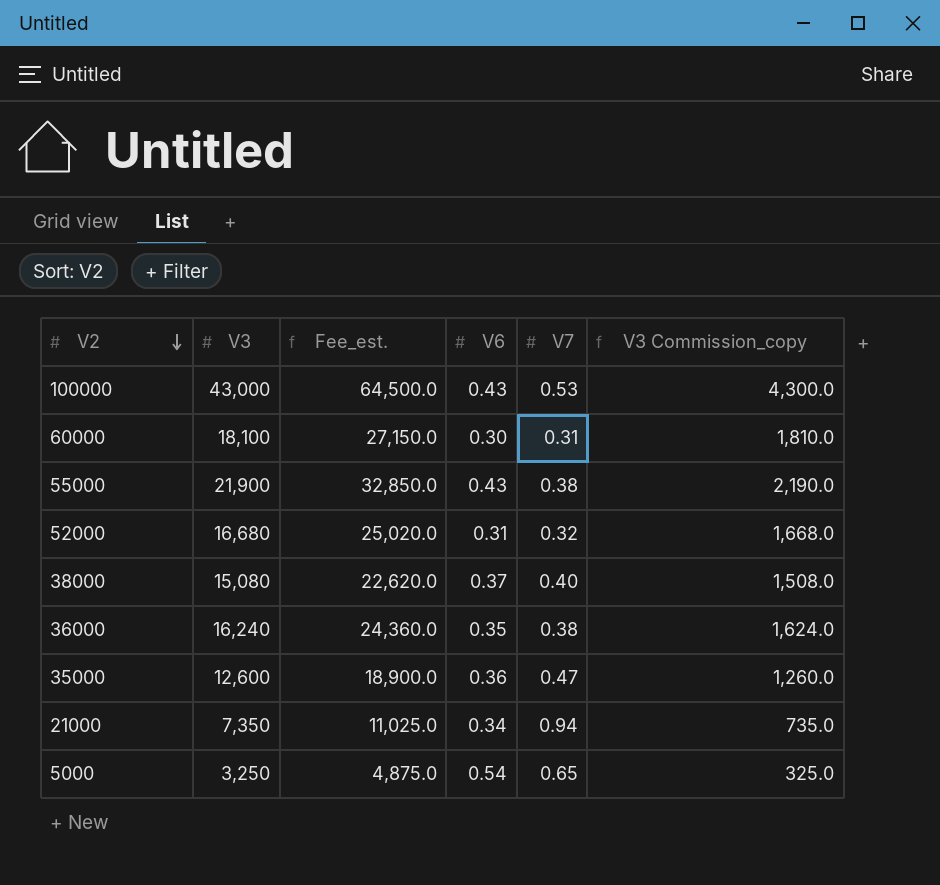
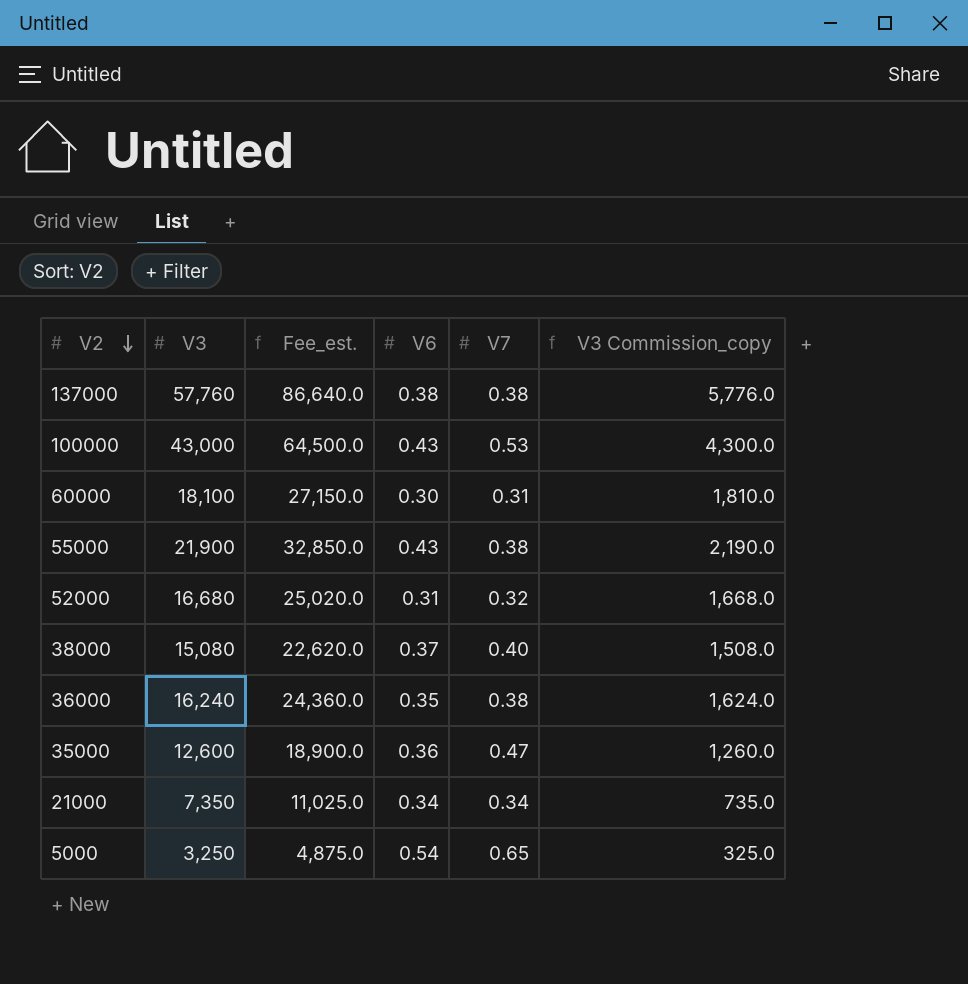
row 137000: none -> 57,760 | 86,640.0 | 0.38 | 0.38 | 5,776.0
21000 | V7: 0.94 -> 0.34

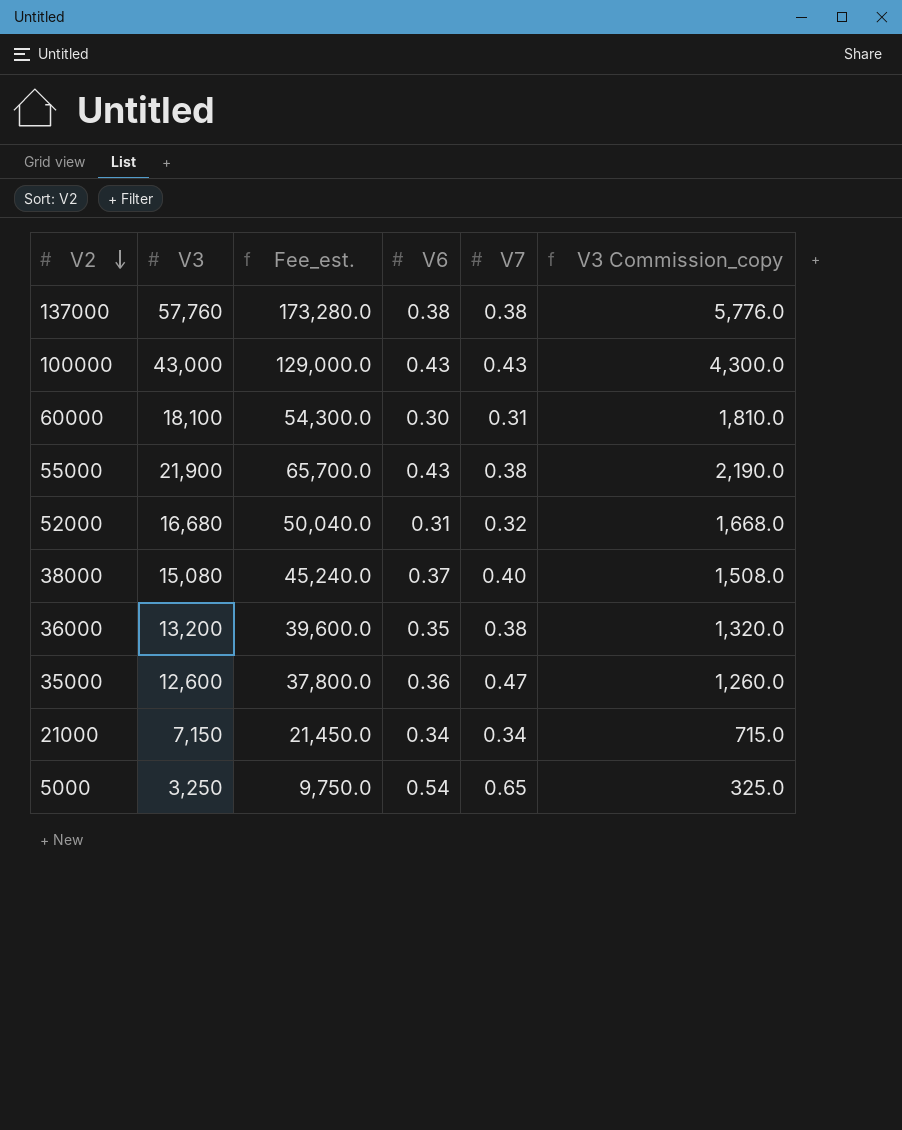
column Fee_est. | formula: [V3] * 1.5 -> [V3] * 3
100000 | V7: 0.53 -> 0.43
36000 | V3: 16,240 -> 13,200
36000 | V3 Commission_copy: 1,624.0 -> 1,320.0
21000 | V3: 7,350 -> 7,150
21000 | V3 Commission_copy: 735.0 -> 715.0

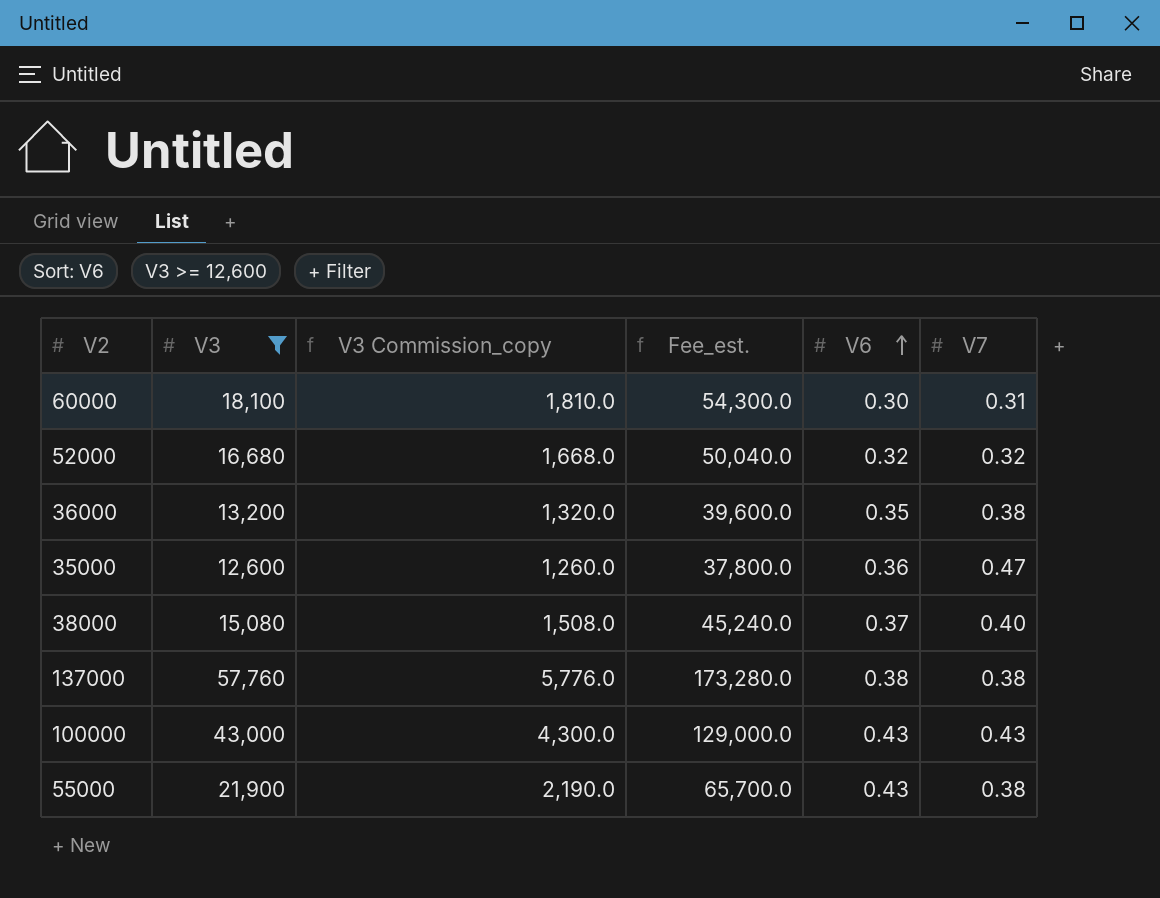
filter: none -> V3 >= 12,600
row order: V2 descending -> V6 ascending
column V3 Commission_copy | position: 6 -> 3
52000 | V6: 0.31 -> 0.32

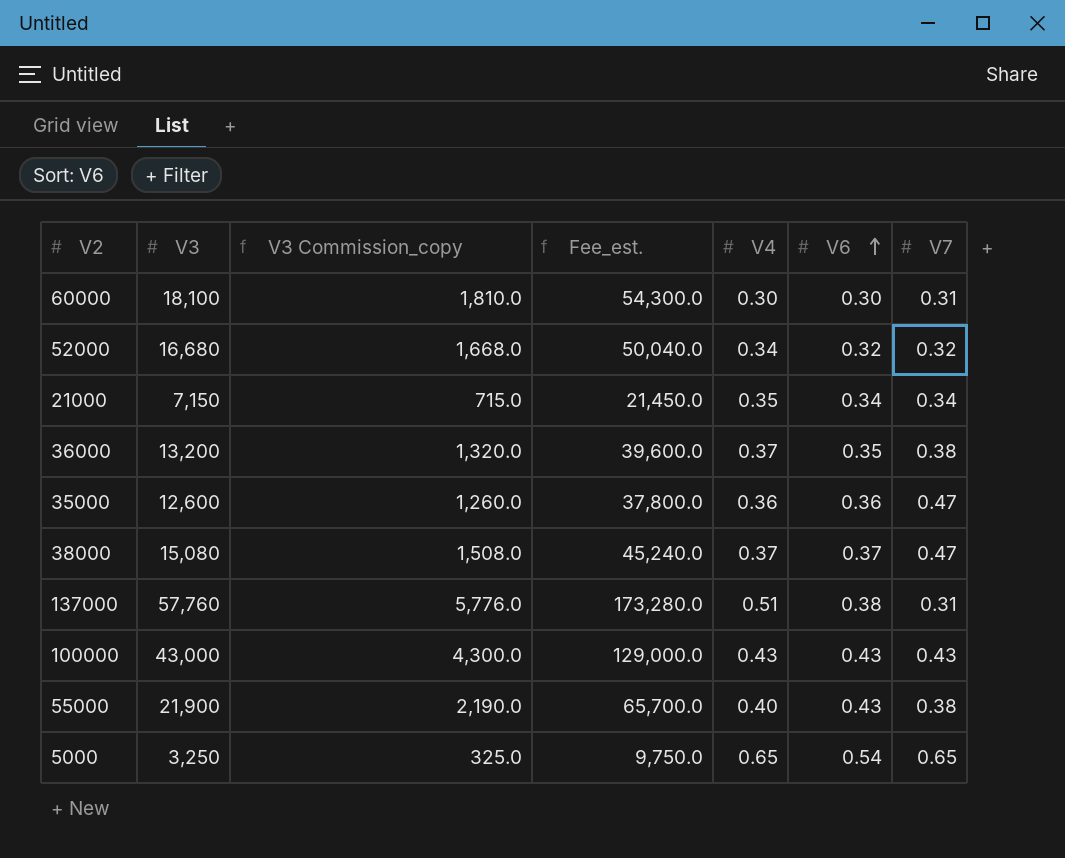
filter: V3 >= 12,600 -> none
column V4 | position: none -> 5
38000 | V7: 0.40 -> 0.47
137000 | V7: 0.38 -> 0.31

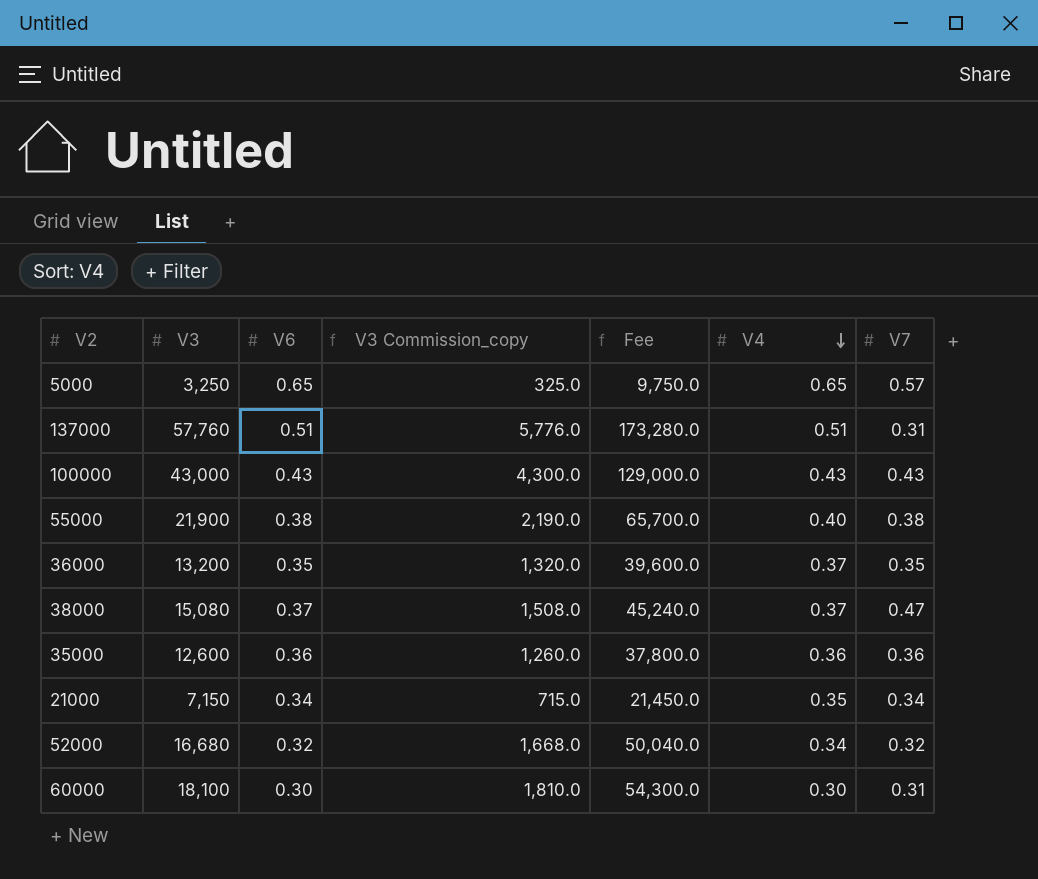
row order: V6 ascending -> V4 descending
column V6 | position: 6 -> 3
column name: Fee_est. -> Fee
5000 | V6: 0.54 -> 0.65
5000 | V7: 0.65 -> 0.57
137000 | V6: 0.38 -> 0.51
55000 | V6: 0.43 -> 0.38
36000 | V7: 0.38 -> 0.35
35000 | V7: 0.47 -> 0.36

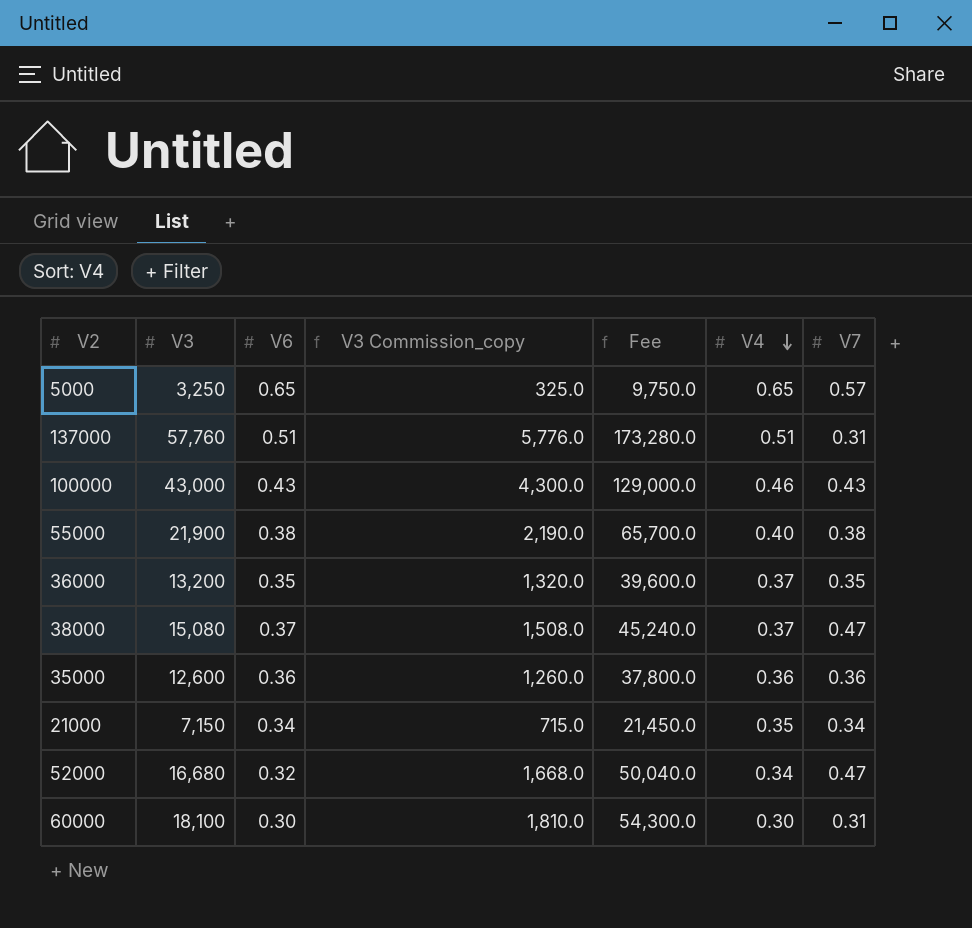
100000 | V4: 0.43 -> 0.46
52000 | V7: 0.32 -> 0.47

